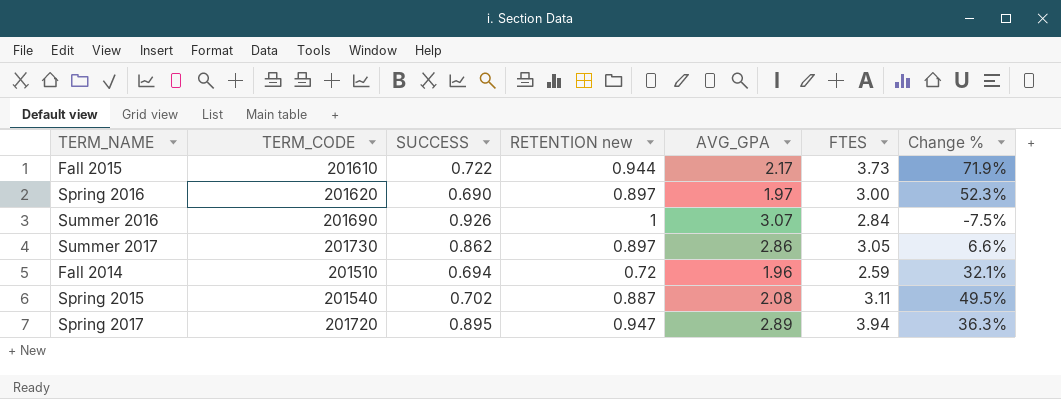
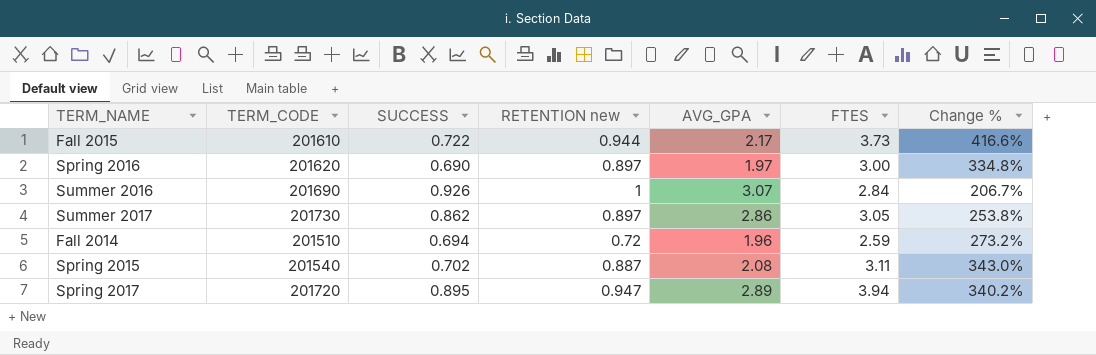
column Change % | formula: ([FTES] - [AVG_GPA]) / [AVG_GPA] -> ([FTES] - [SUCCESS]) / [SUCCESS]

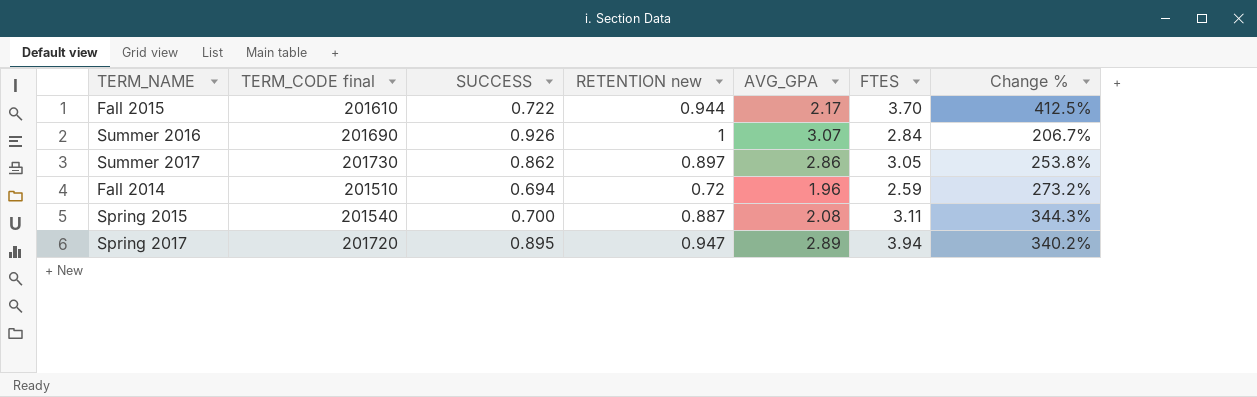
column name: TERM_CODE -> TERM_CODE final
row Spring 2016: 201620 | 0.690 | 0.897 | 1.97 | 3.00 | 334.8% -> none
Fall 2015 | FTES: 3.73 -> 3.70
Fall 2015 | Change %: 416.6% -> 412.5%
Spring 2015 | SUCCESS: 0.702 -> 0.700
Spring 2015 | Change %: 343.0% -> 344.3%

